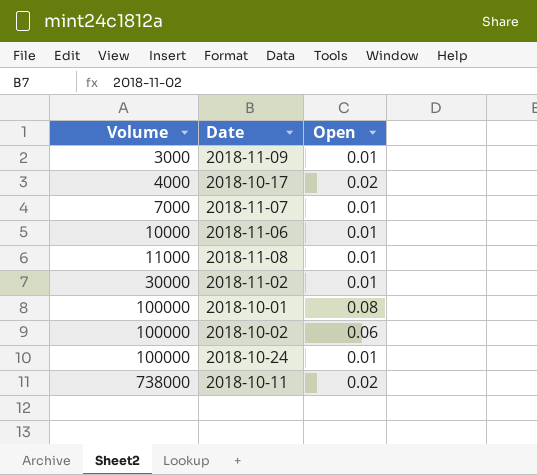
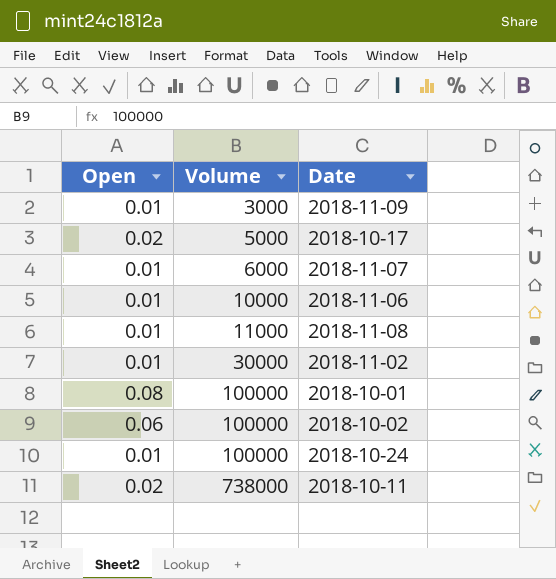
column Open | position: 3 -> 1
2018-10-17 | Volume: 4000 -> 5000
2018-11-07 | Volume: 7000 -> 6000

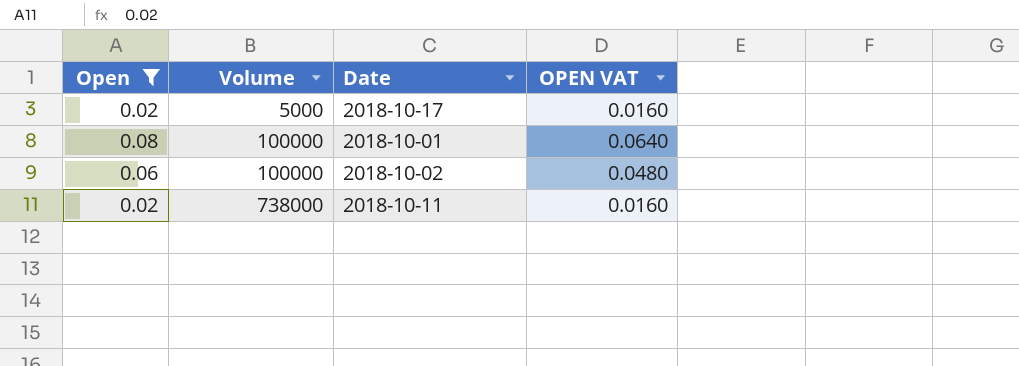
filter: none -> Open != 0.01
column OPEN VAT | formula: none -> [Open] * 0.8

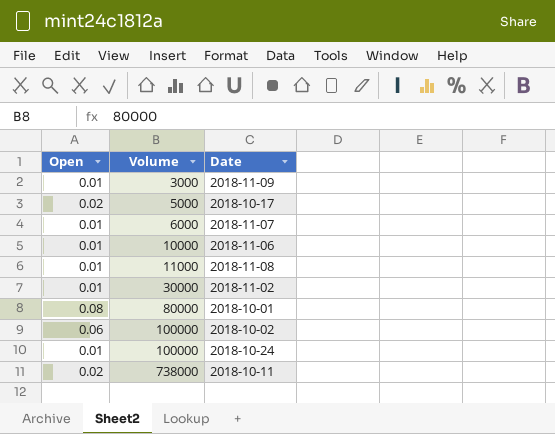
filter: Open != 0.01 -> none
column OPEN VAT | formula: [Open] * 0.8 -> none
2018-10-01 | Volume: 100000 -> 80000

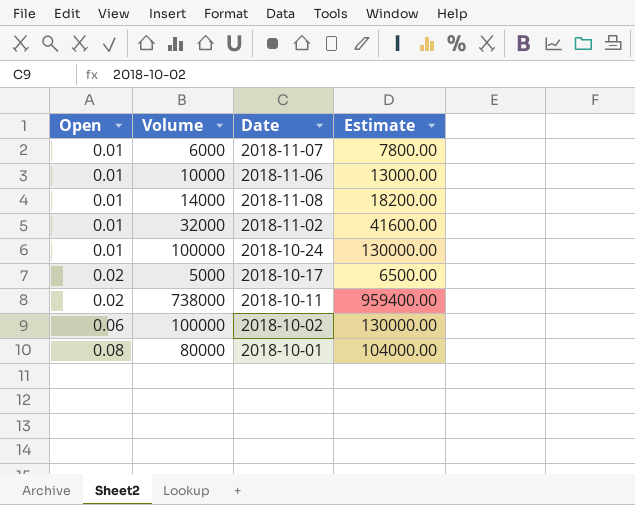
row order: Volume ascending -> Open ascending
column Estimate | formula: none -> [Volume] * 1.3
row 2018-11-09: 0.01 | 3000 -> none
2018-11-08 | Volume: 11000 -> 14000
2018-11-02 | Volume: 30000 -> 32000

